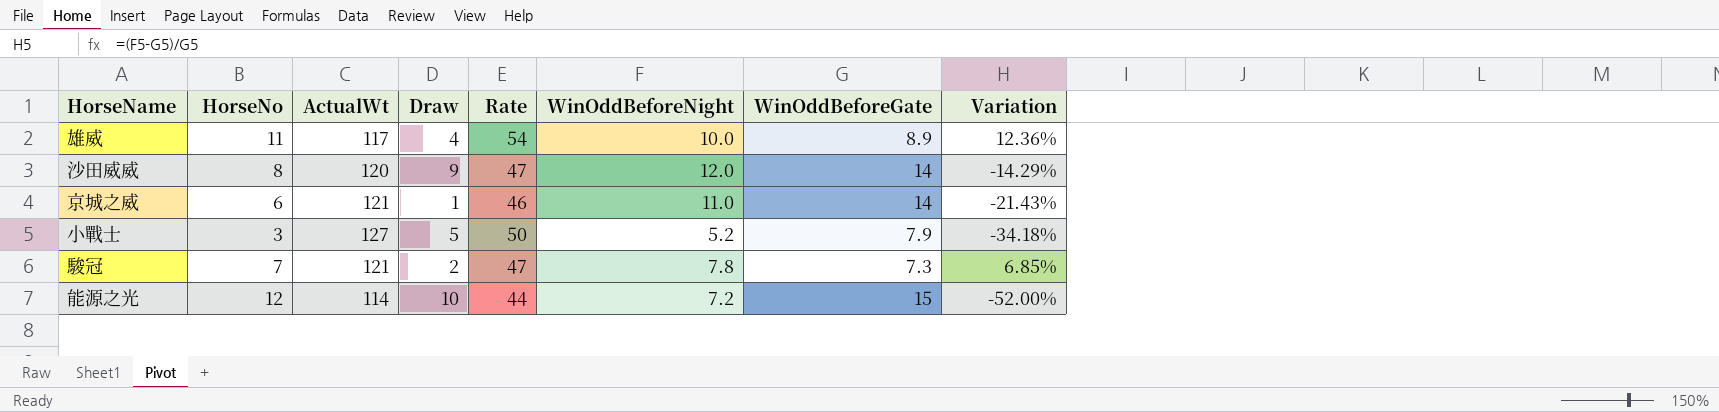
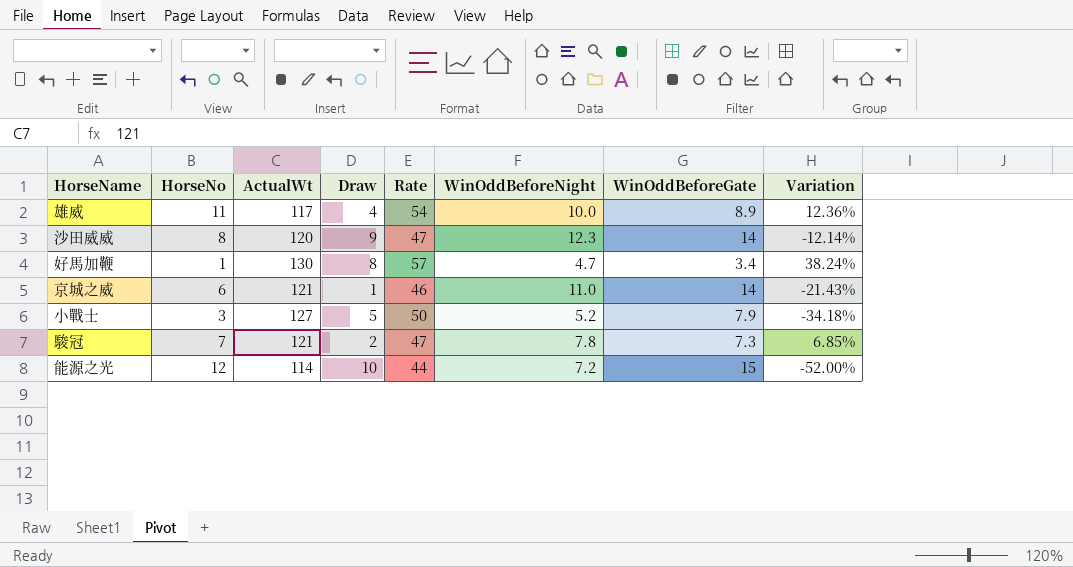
沙田威威 | WinOddBeforeNight: 12.0 -> 12.3
沙田威威 | Variation: -14.29% -> -12.14%
row 好馬加鞭: none -> 1 | 130 | 8 | 57 | 4.7 | 3.4 | 38.24%

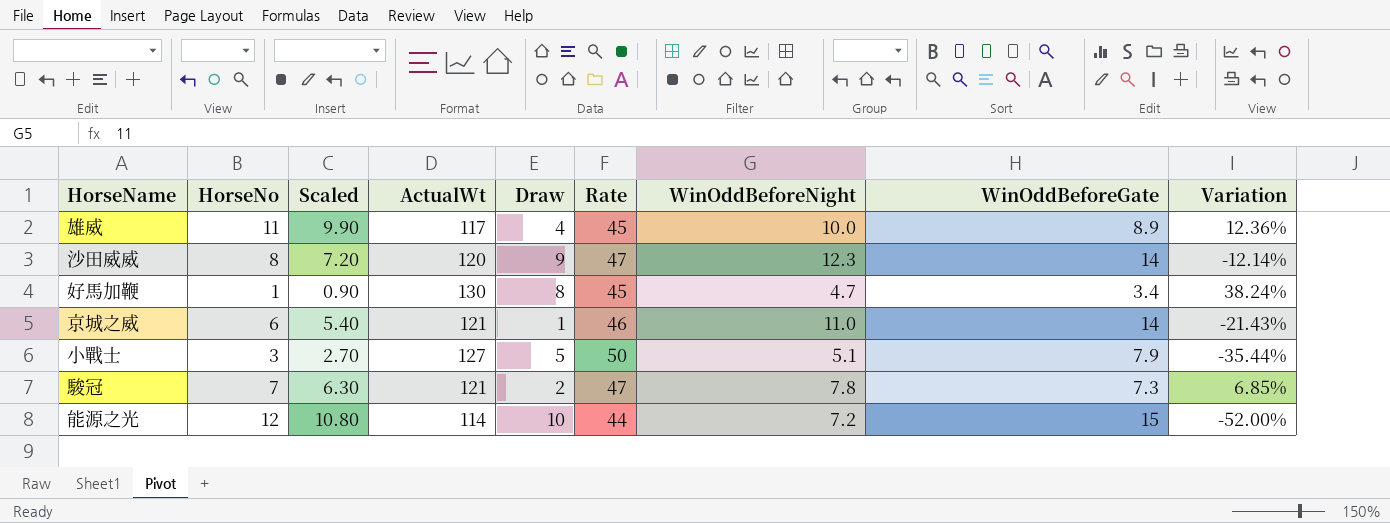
column Scaled | formula: none -> [HorseNo] * 0.9
雄威 | Rate: 54 -> 45
好馬加鞭 | Rate: 57 -> 45
小戰士 | WinOddBeforeNight: 5.2 -> 5.1
小戰士 | Variation: -34.18% -> -35.44%

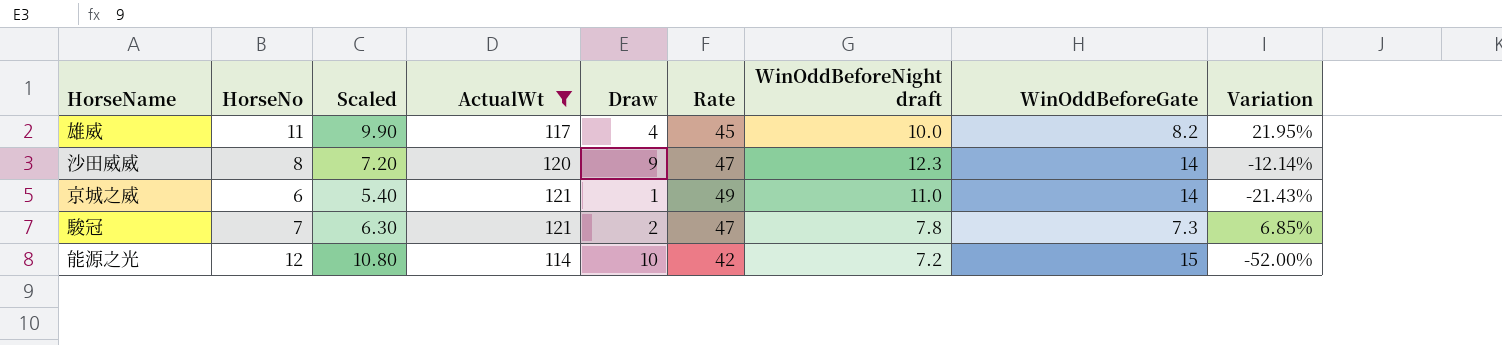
filter: none -> ActualWt <= 121
column name: WinOddBeforeNight -> WinOddBeforeNight draft
雄威 | WinOddBeforeGate: 8.9 -> 8.2
雄威 | Variation: 12.36% -> 21.95%
京城之威 | Rate: 46 -> 49
能源之光 | Rate: 44 -> 42

